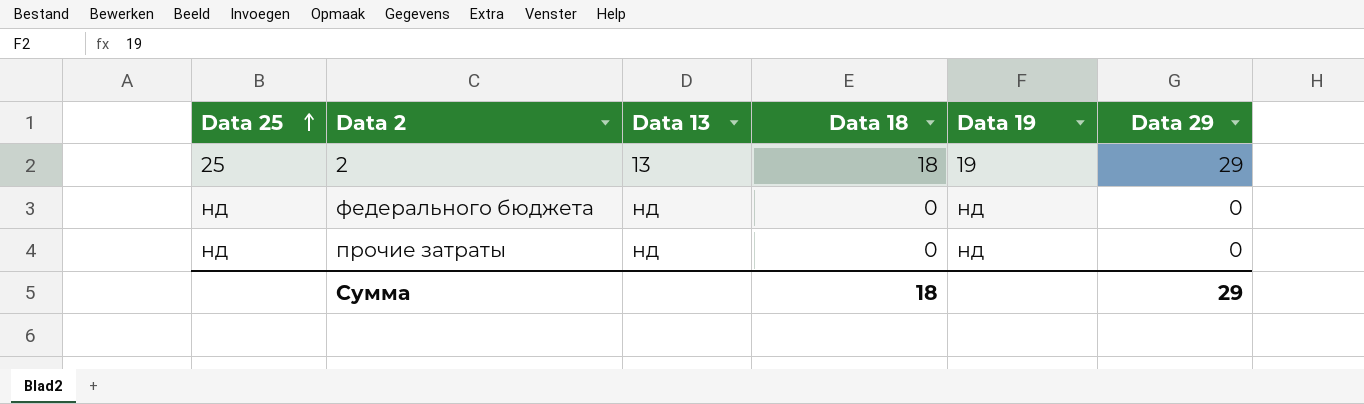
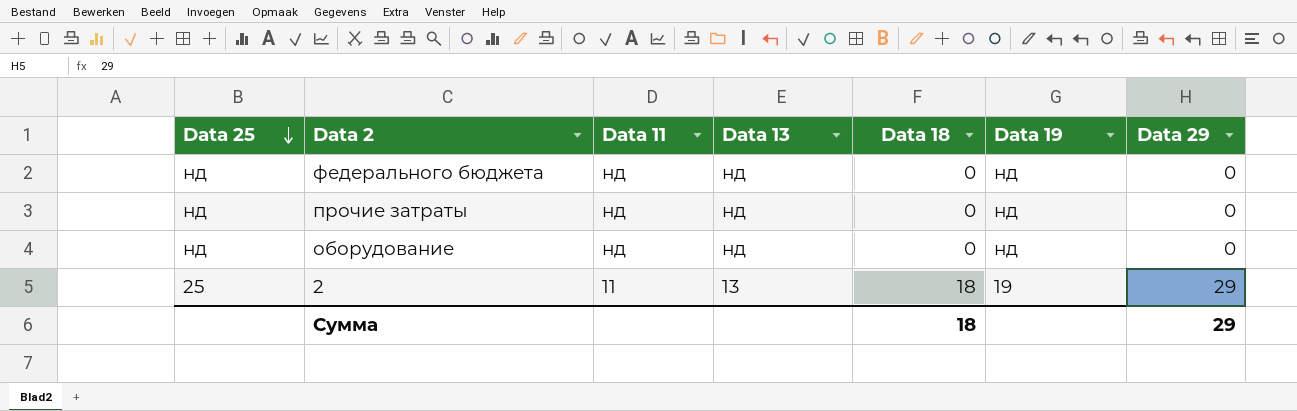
row order: Data 25 ascending -> Data 25 descending
column Data 11 | position: none -> 3
row оборудование: none -> нд | нд | нд | 0 | нд | 0

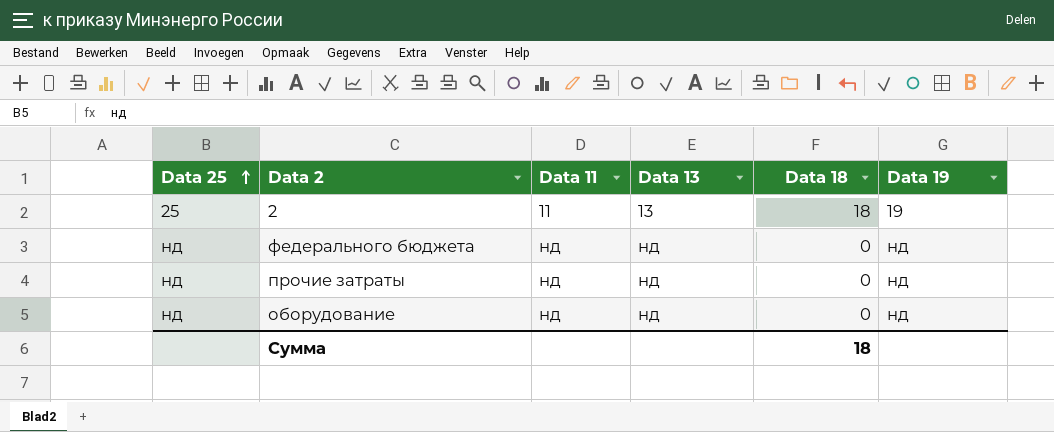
row order: Data 25 descending -> Data 25 ascending
column Data 29 | position: 7 -> none

